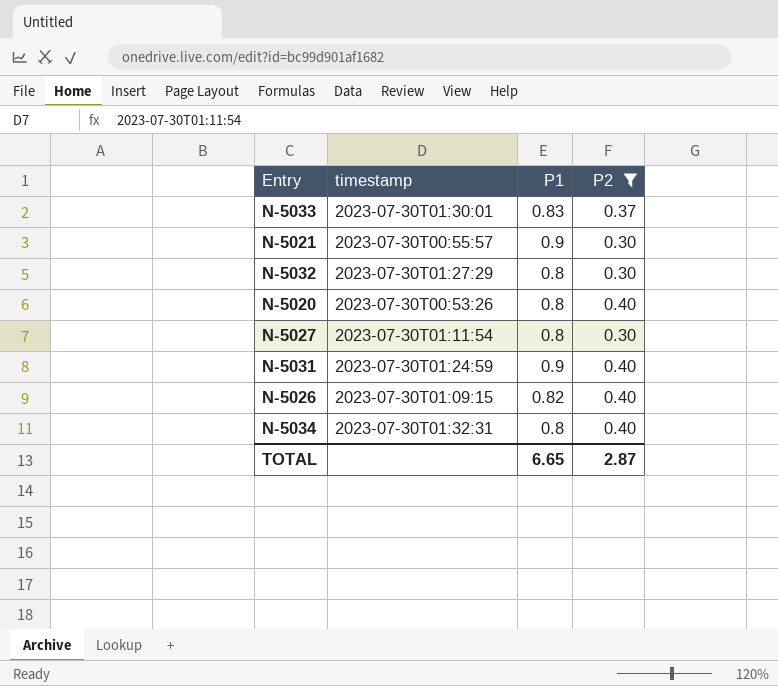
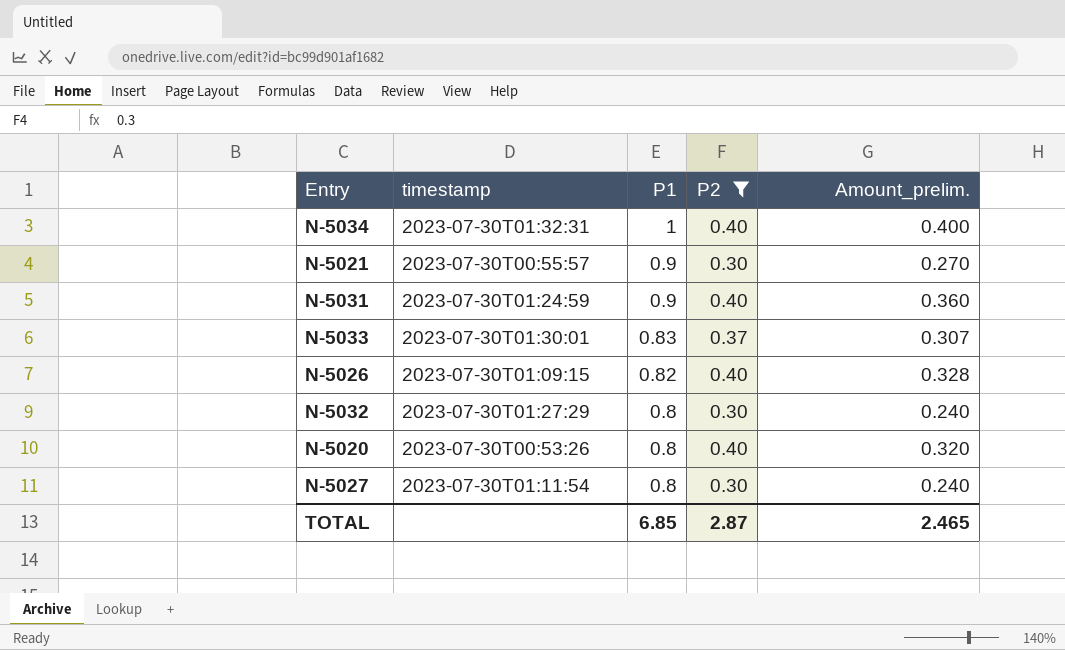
row order: none -> P1 descending
column Amount_prelim. | formula: none -> [P1] * [P2]
N-5034 | P1: 0.8 -> 1
TOTAL | P1: 6.65 -> 6.85

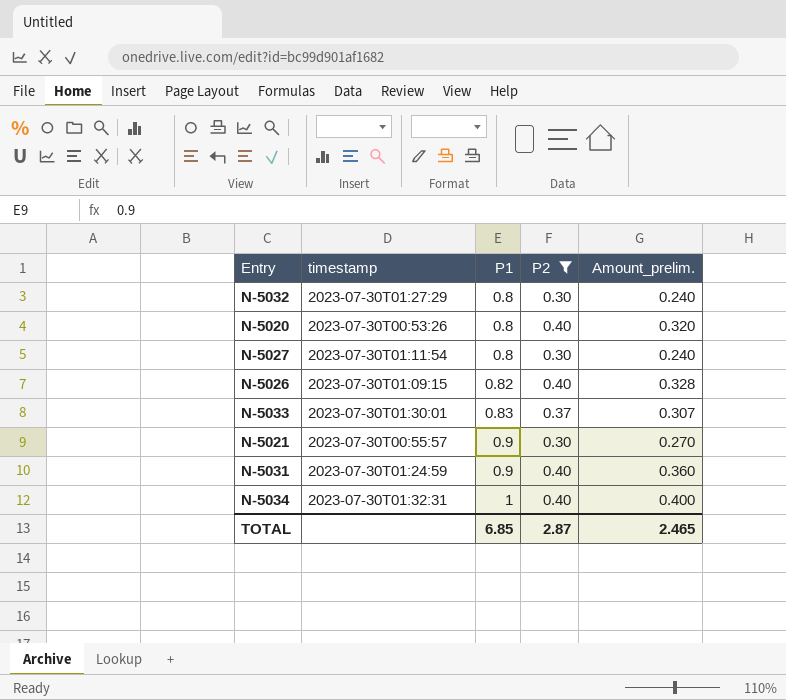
row order: P1 descending -> P1 ascending

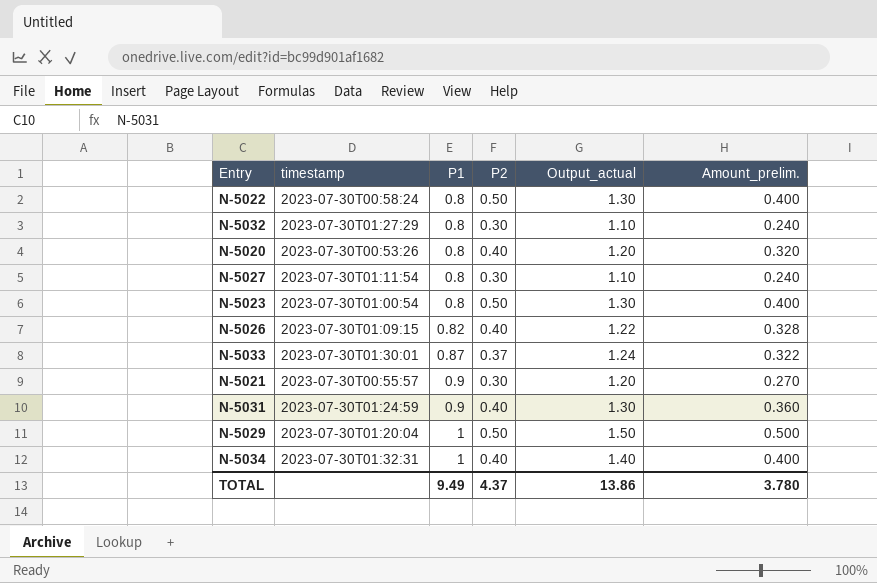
filter: P2 != 0.50 -> none
column Output_actual | formula: none -> [P1] + [P2]
N-5033 | P1: 0.83 -> 0.87
N-5033 | Amount_prelim.: 0.307 -> 0.322
TOTAL | P1: 6.85 -> 9.49
TOTAL | P2: 2.87 -> 4.37
TOTAL | Amount_prelim.: 2.465 -> 3.780

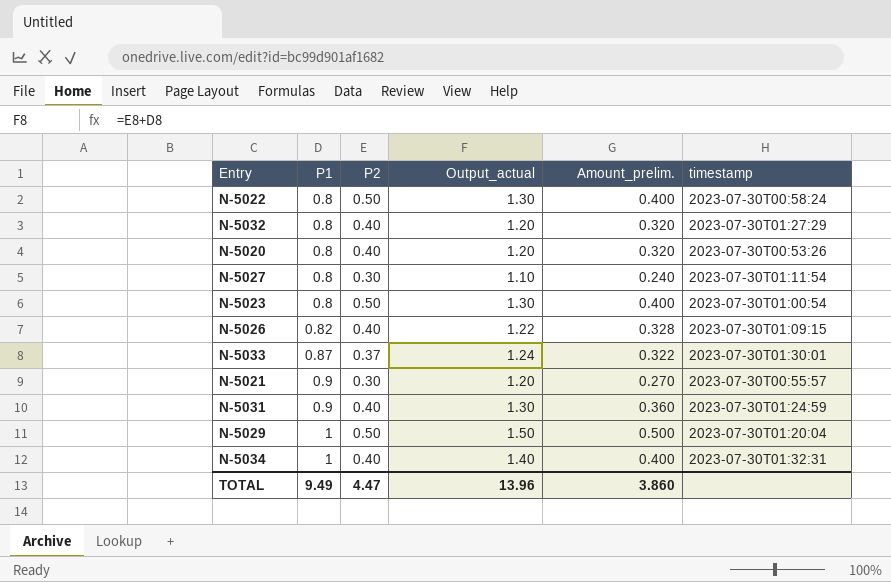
column timestamp | position: 2 -> 6
N-5032 | P2: 0.30 -> 0.40
N-5032 | Output_actual: 1.10 -> 1.20
N-5032 | Amount_prelim.: 0.240 -> 0.320
TOTAL | P2: 4.37 -> 4.47
TOTAL | Output_actual: 13.86 -> 13.96
TOTAL | Amount_prelim.: 3.780 -> 3.860

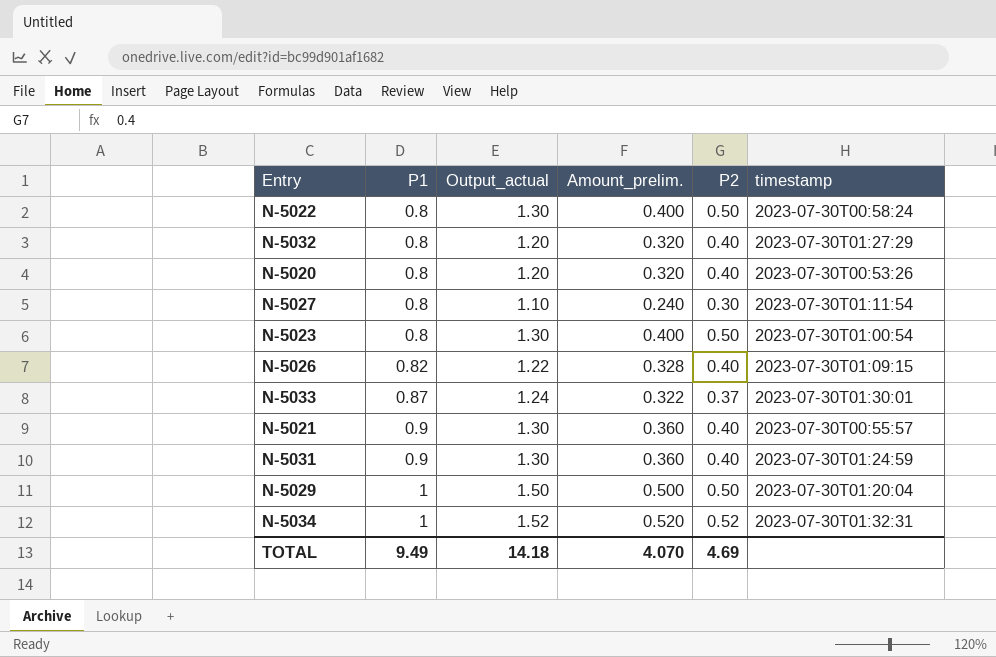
column P2 | position: 3 -> 5
N-5021 | Output_actual: 1.20 -> 1.30
N-5021 | Amount_prelim.: 0.270 -> 0.360
N-5021 | P2: 0.30 -> 0.40
N-5034 | Output_actual: 1.40 -> 1.52
N-5034 | Amount_prelim.: 0.400 -> 0.520
N-5034 | P2: 0.40 -> 0.52
TOTAL | Output_actual: 13.96 -> 14.18
TOTAL | Amount_prelim.: 3.860 -> 4.070
TOTAL | P2: 4.47 -> 4.69

